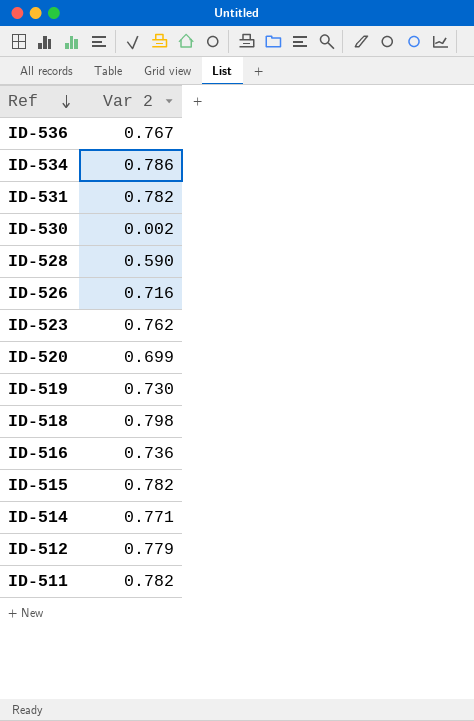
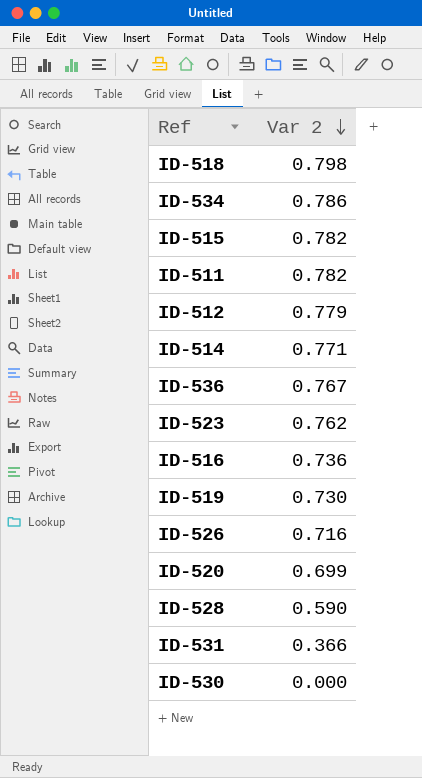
row order: Ref descending -> Var 2 descending
ID-531 | Var 2: 0.782 -> 0.366
ID-530 | Var 2: 0.002 -> 0.000

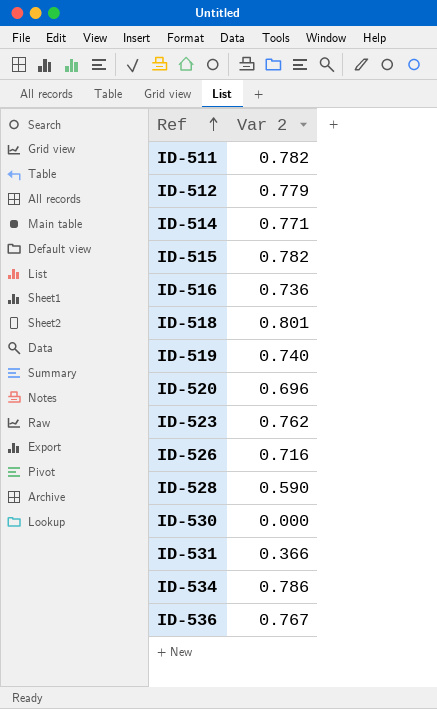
row order: Var 2 descending -> Ref ascending
ID-518 | Var 2: 0.798 -> 0.801
ID-519 | Var 2: 0.730 -> 0.740
ID-520 | Var 2: 0.699 -> 0.696

